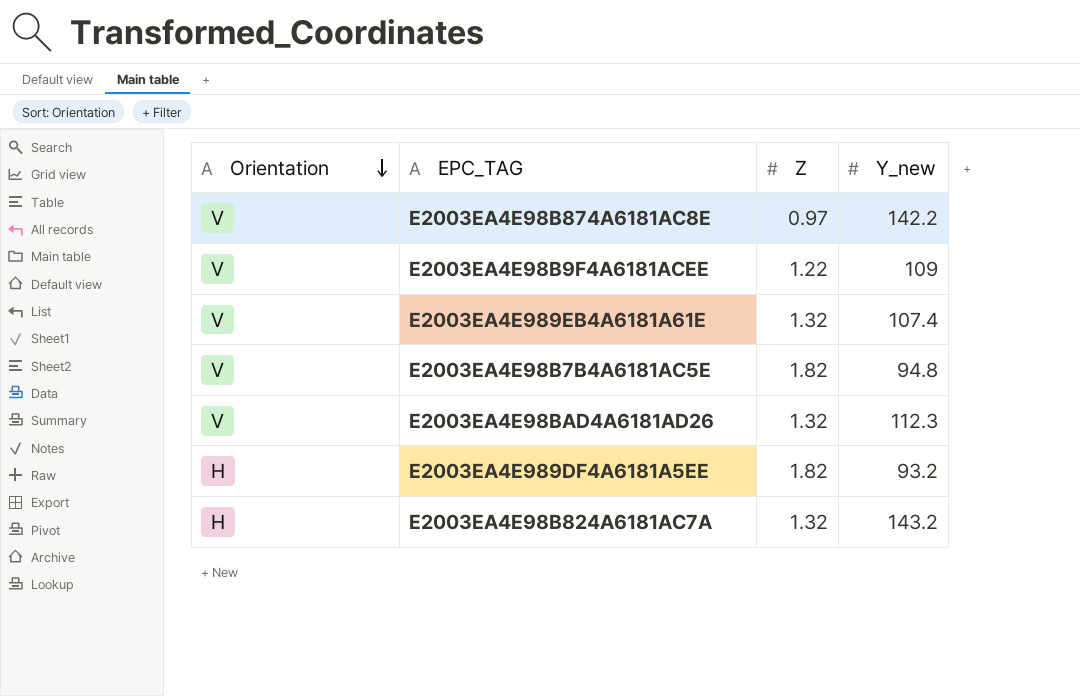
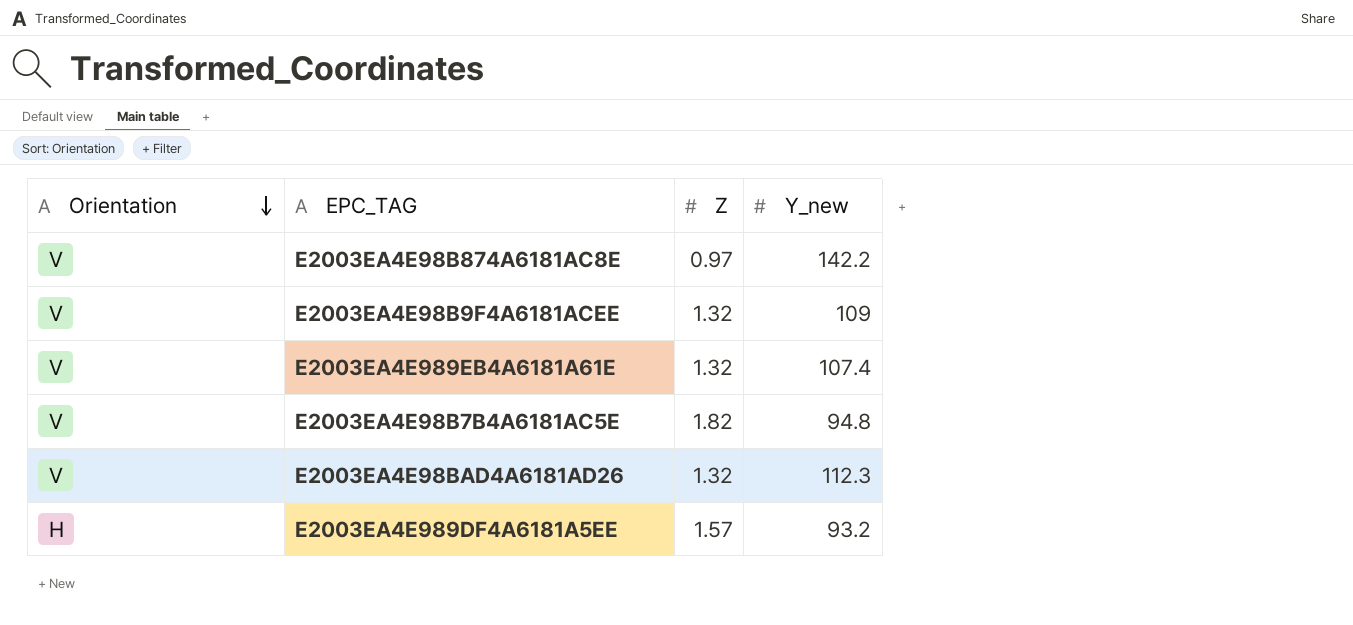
row E2003EA4E98B824A6181AC7A: H | 1.32 | 143.2 -> none
E2003EA4E98B9F4A6181ACEE | Z: 1.22 -> 1.32
E2003EA4E989DF4A6181A5EE | Z: 1.82 -> 1.57

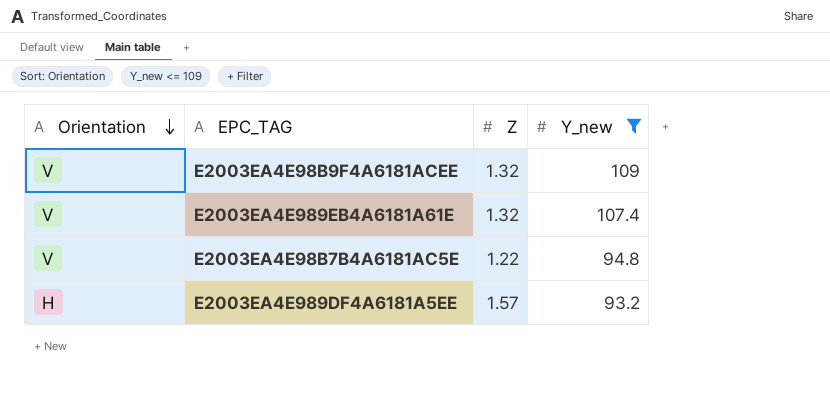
filter: none -> Y_new <= 109
E2003EA4E98B7B4A6181AC5E | Z: 1.82 -> 1.22

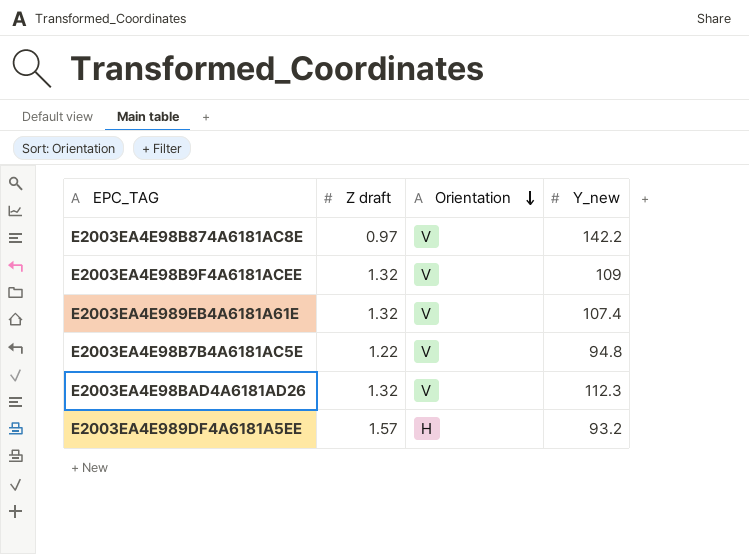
filter: Y_new <= 109 -> none
column name: Z -> Z draft
column Orientation | position: 1 -> 3

